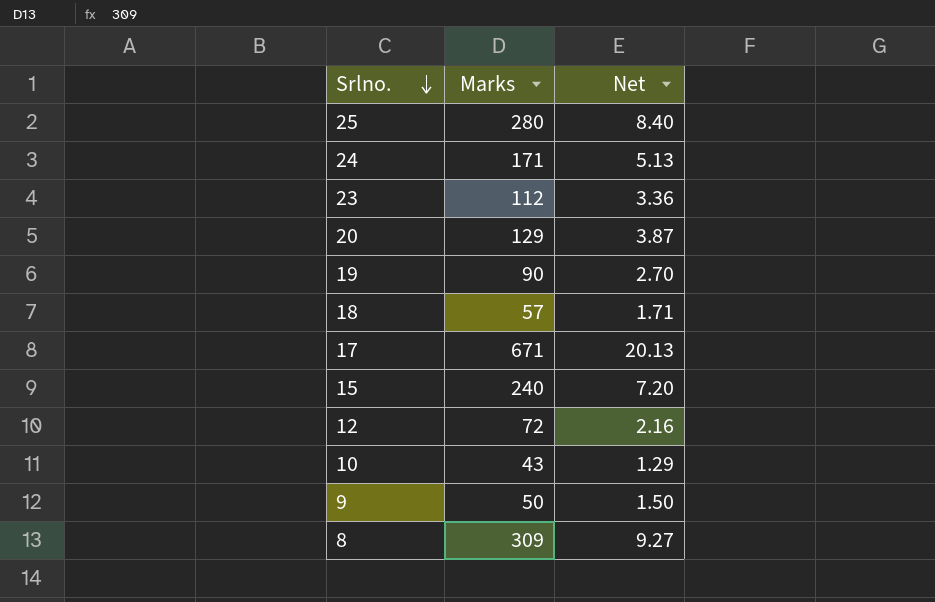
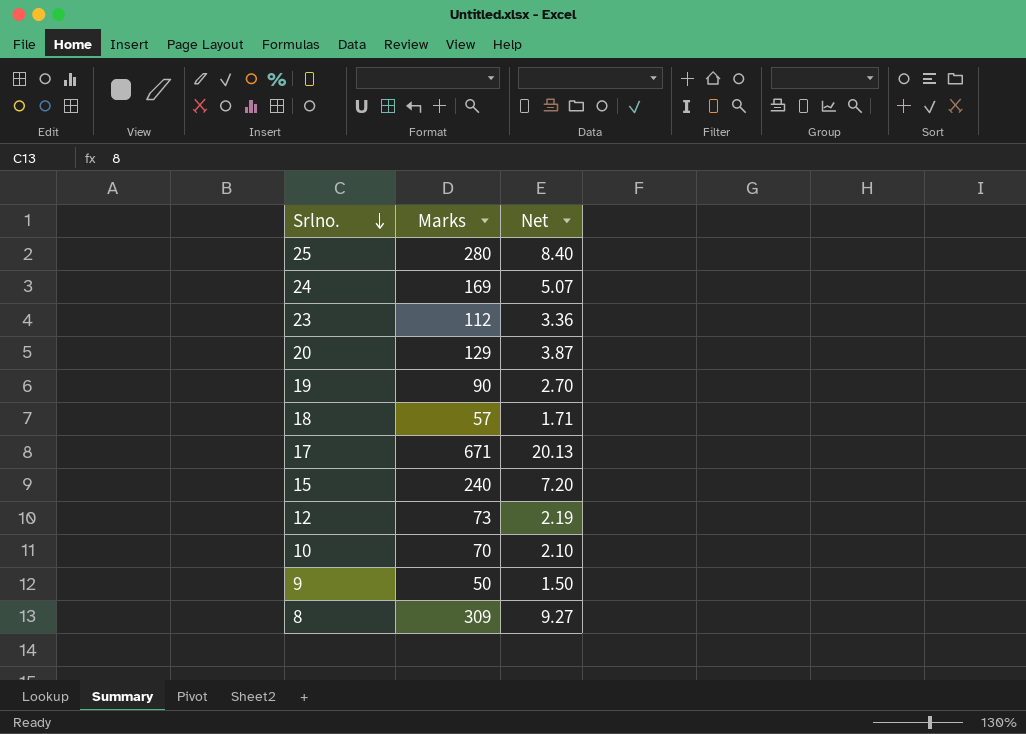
24 | Marks: 171 -> 169
24 | Net: 5.13 -> 5.07
12 | Marks: 72 -> 73
12 | Net: 2.16 -> 2.19
10 | Marks: 43 -> 70
10 | Net: 1.29 -> 2.10

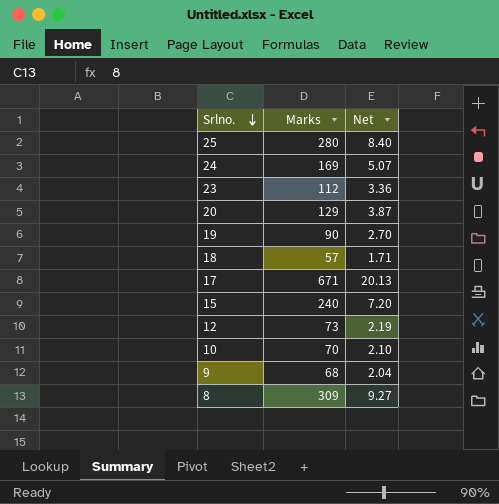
9 | Marks: 50 -> 68
9 | Net: 1.50 -> 2.04

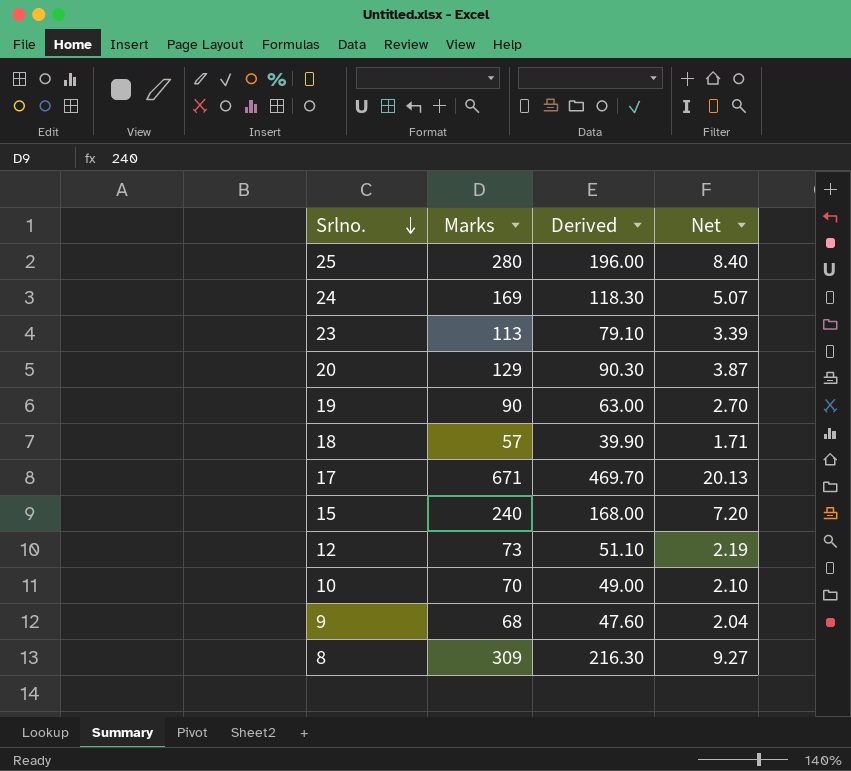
column Derived | formula: none -> [Marks] * 0.7
23 | Marks: 112 -> 113
23 | Net: 3.36 -> 3.39

